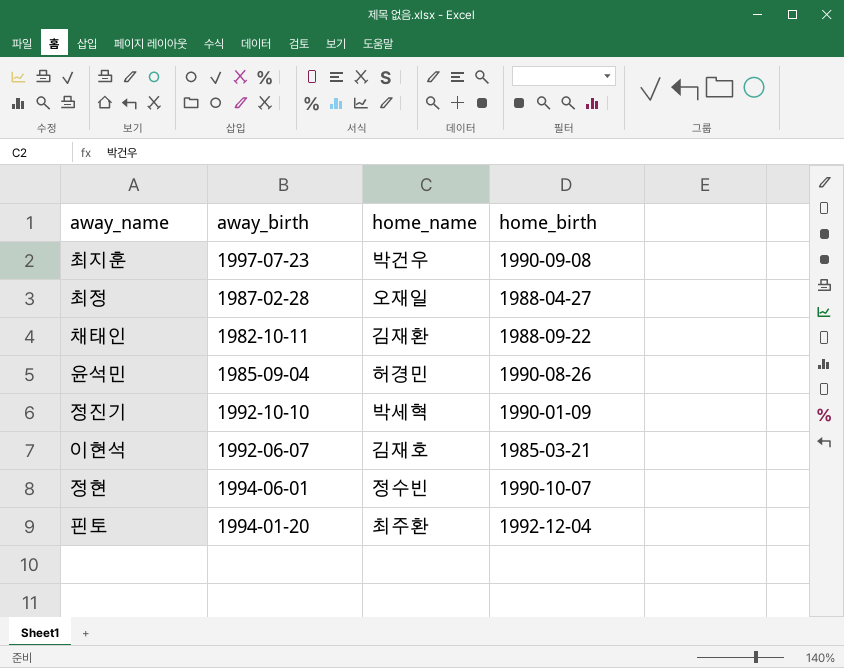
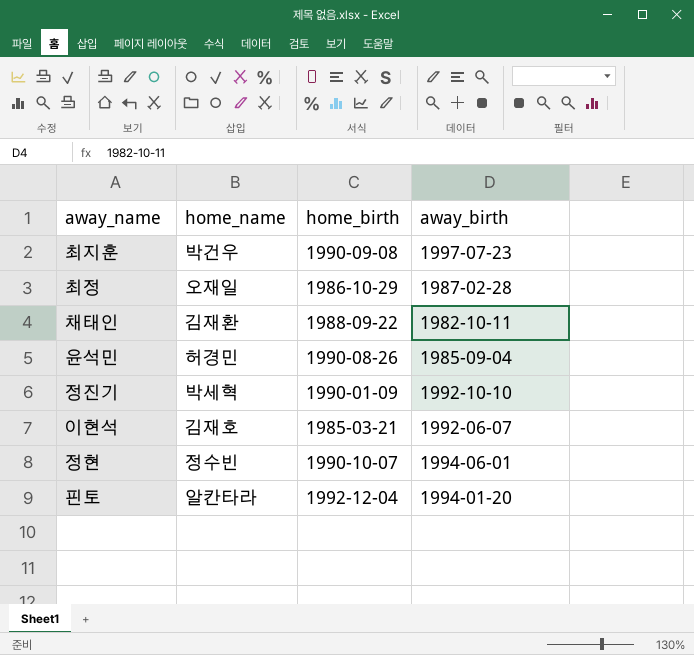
column away_birth | position: 2 -> 4
최정 | home_birth: 1988-04-27 -> 1986-10-29
핀토 | home_name: 최주환 -> 알칸타라

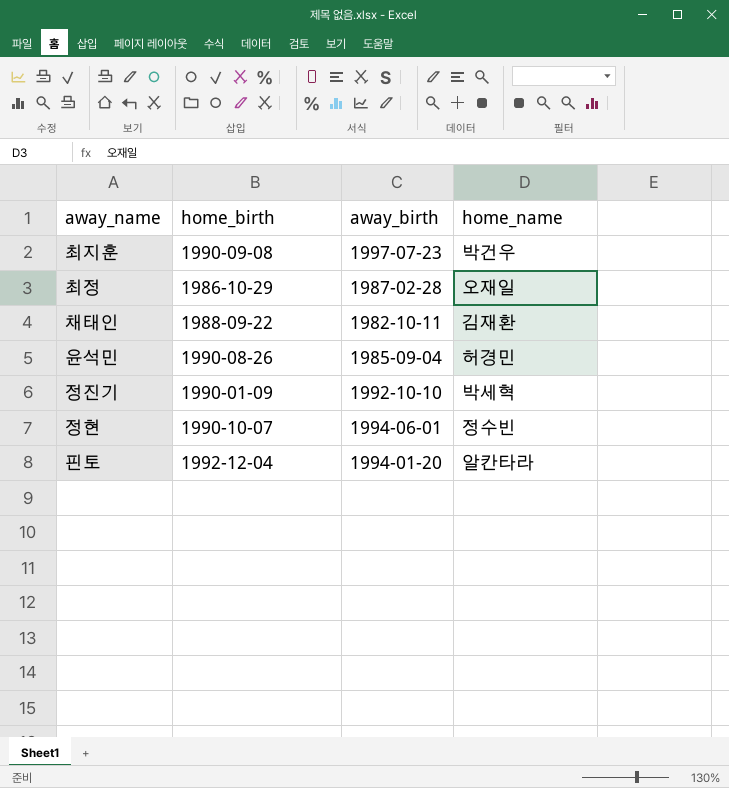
column home_name | position: 2 -> 4
row 이현석: 김재호 | 1985-03-21 | 1992-06-07 -> none

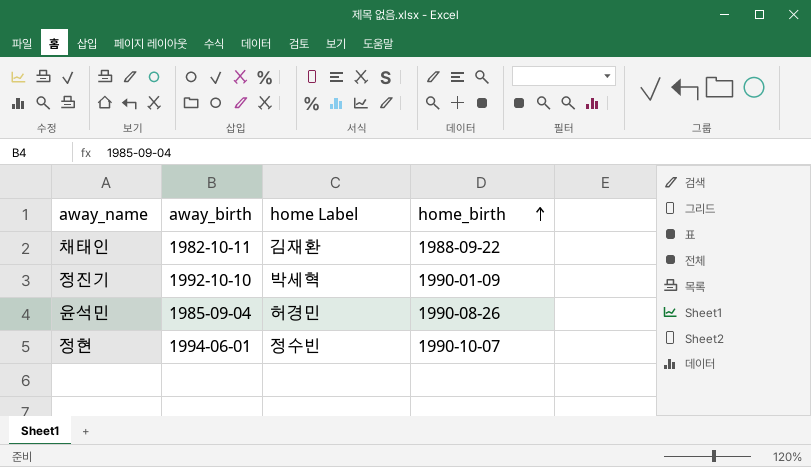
row order: none -> home_birth ascending
column name: home_name -> home Label
column home_birth | position: 2 -> 4
row 최지훈: 1990-09-08 | 1997-07-23 | 박건우 -> none
row 최정: 1986-10-29 | 1987-02-28 | 오재일 -> none
row 핀토: 1992-12-04 | 1994-01-20 | 알칸타라 -> none

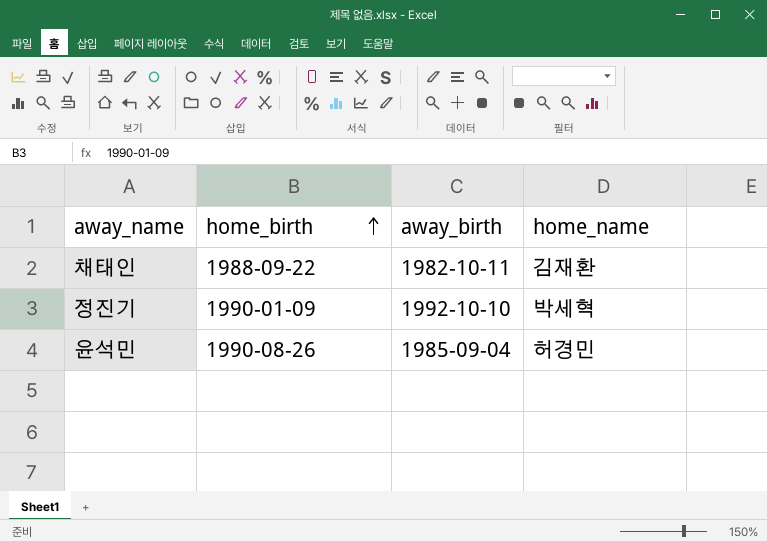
column home_birth | position: 4 -> 2
column name: home Label -> home_name
row 정현: 1994-06-01 | 정수빈 | 1990-10-07 -> none

